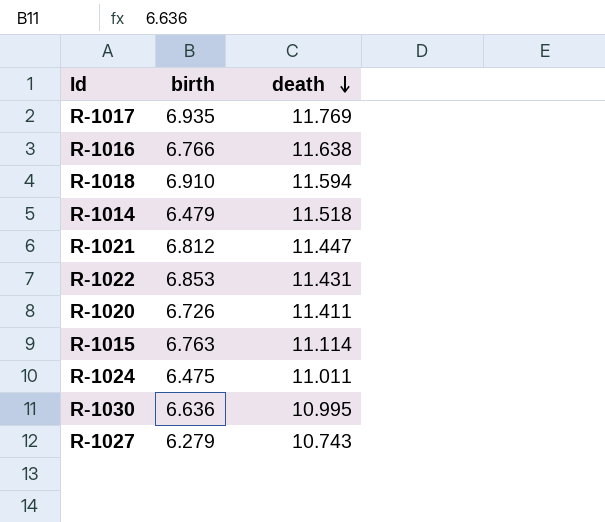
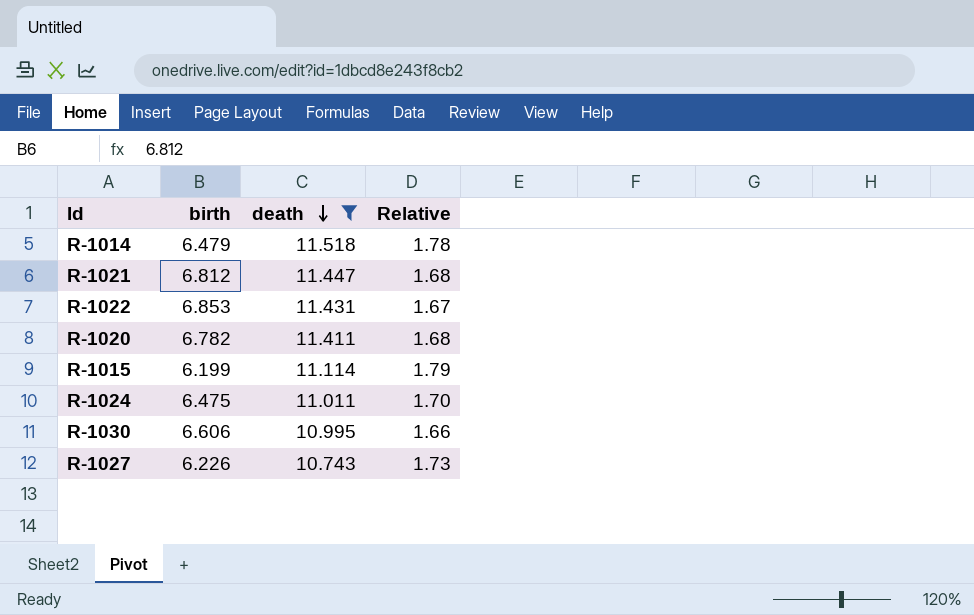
filter: none -> death <= 11.518
column Relative | formula: none -> [death] / [birth]
R-1020 | birth: 6.726 -> 6.782
R-1015 | birth: 6.763 -> 6.199
R-1030 | birth: 6.636 -> 6.606
R-1027 | birth: 6.279 -> 6.226

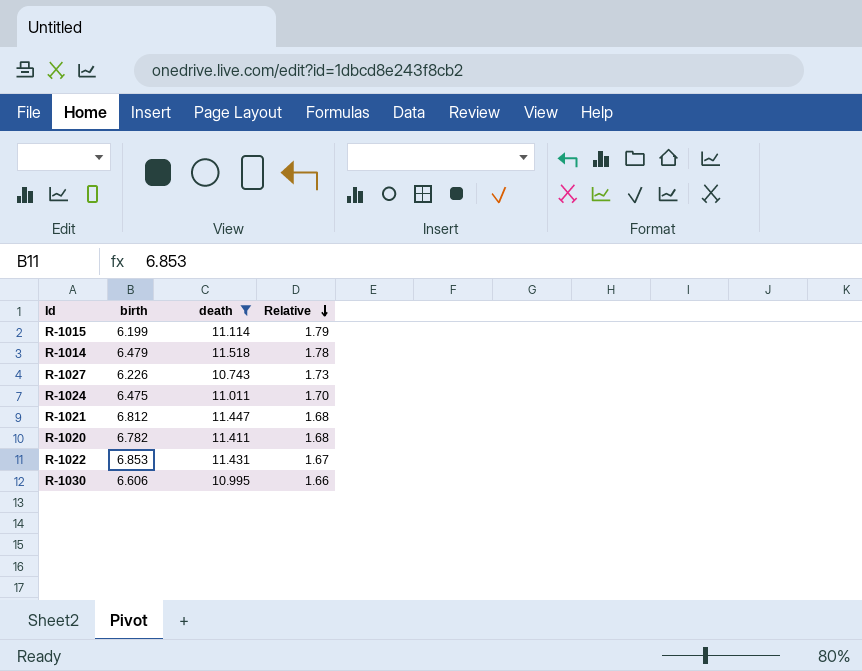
row order: death descending -> Relative descending

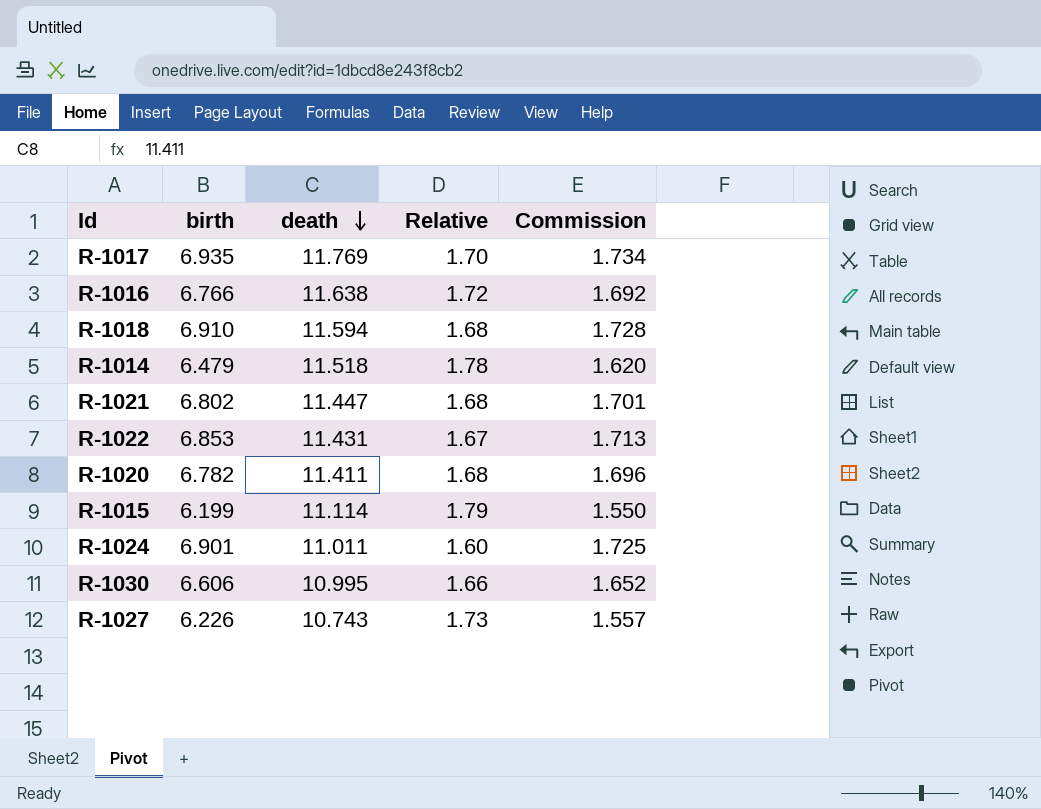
filter: death <= 11.518 -> none
row order: Relative descending -> death descending
column Commission | formula: none -> [birth] * 0.25
R-1021 | birth: 6.812 -> 6.802
R-1024 | birth: 6.475 -> 6.901
R-1024 | Relative: 1.70 -> 1.60

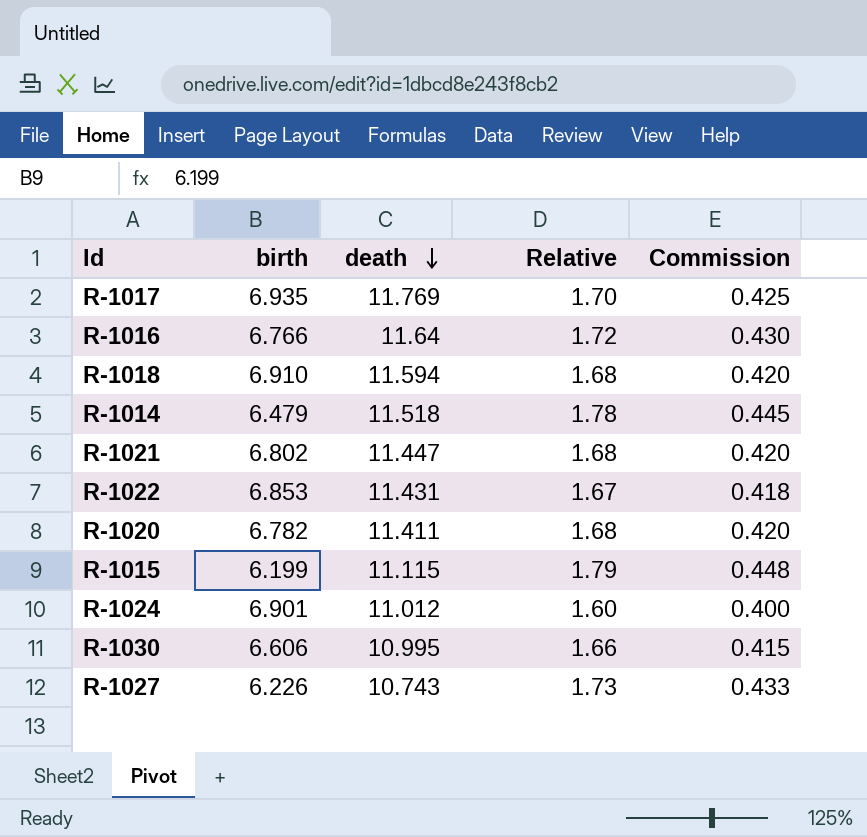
column Commission | formula: [birth] * 0.25 -> [Relative] * 0.25
R-1016 | death: 11.638 -> 11.64
R-1015 | death: 11.114 -> 11.115
R-1024 | death: 11.011 -> 11.012

